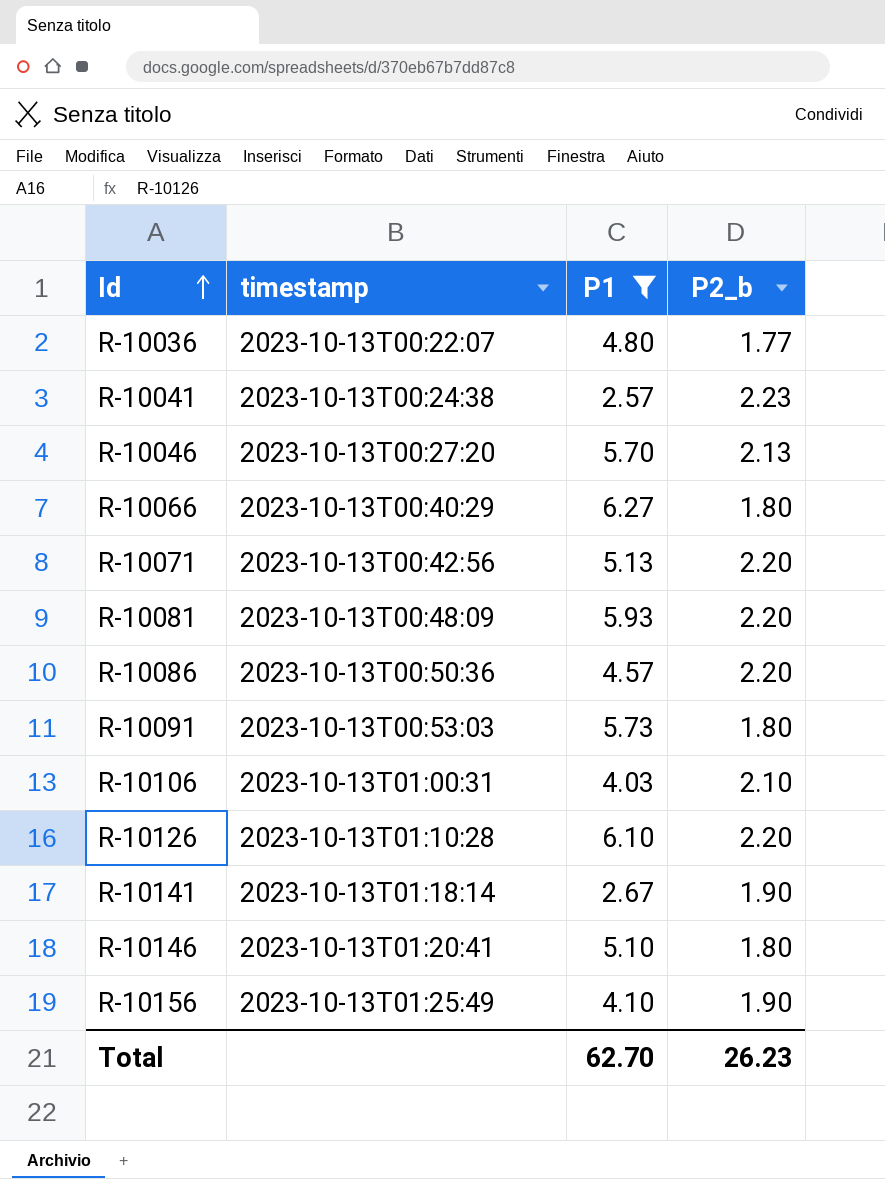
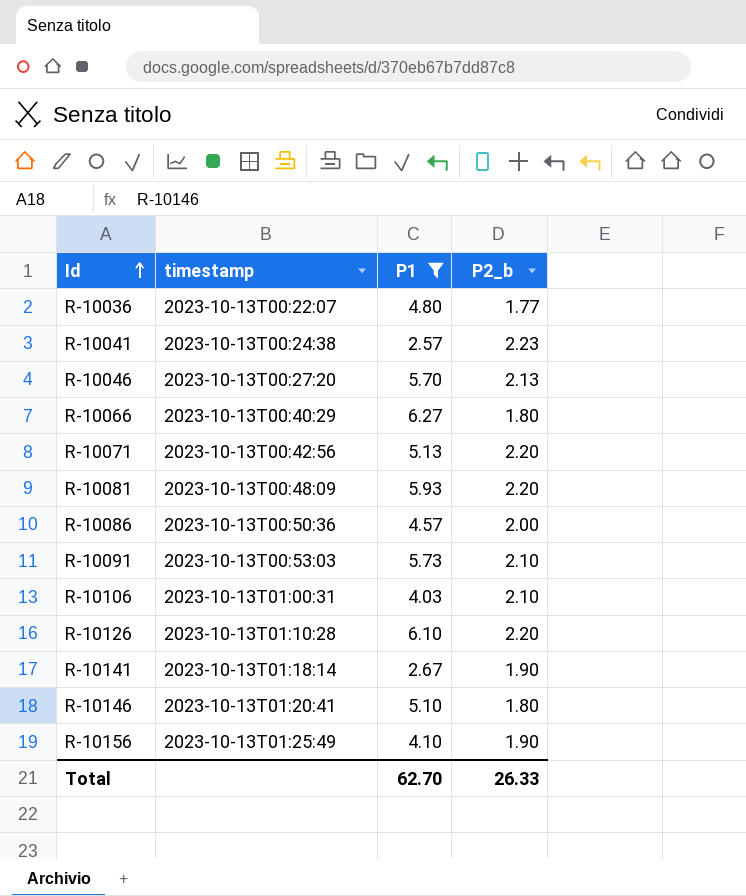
R-10086 | P2_b: 2.20 -> 2.00
R-10091 | P2_b: 1.80 -> 2.10
Total | P2_b: 26.23 -> 26.33

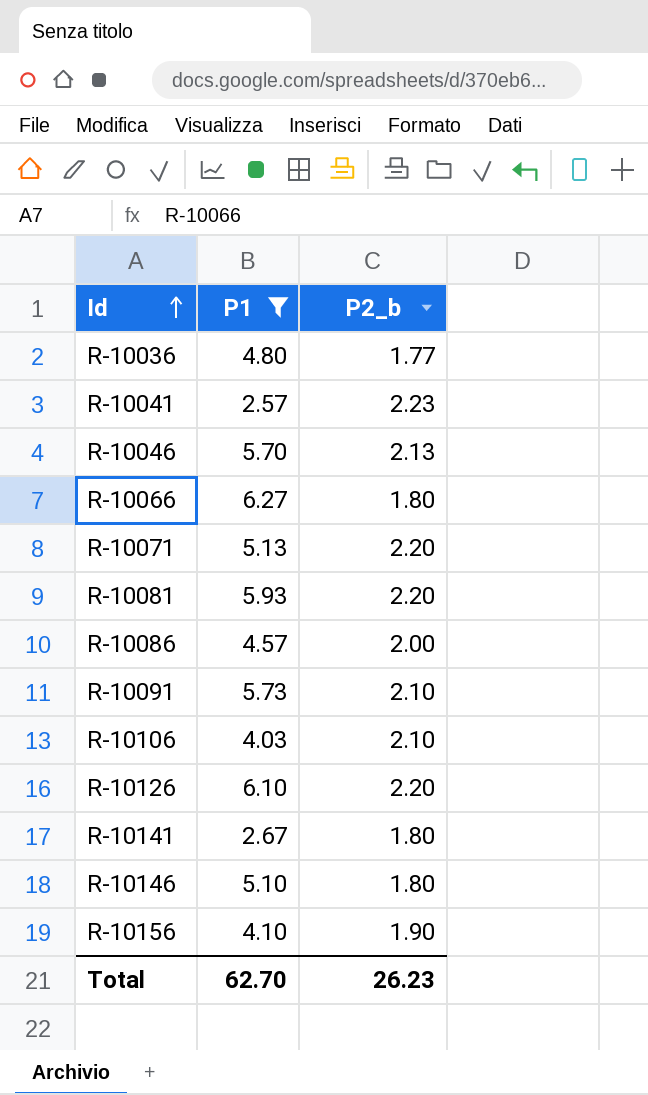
column timestamp | position: 2 -> none
R-10141 | P2_b: 1.90 -> 1.80
Total | P2_b: 26.33 -> 26.23

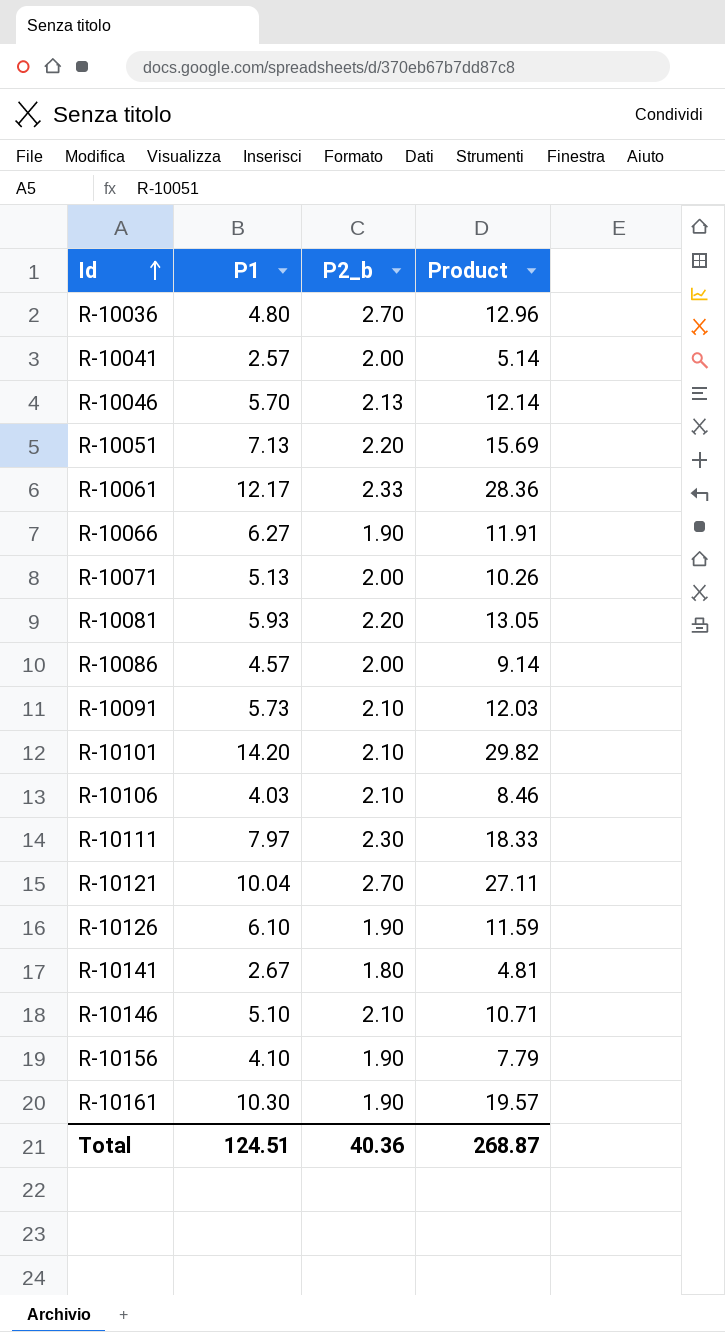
filter: P1 <= 6.27 -> none
column Product | formula: none -> [P1] * [P2_b]
R-10036 | P2_b: 1.77 -> 2.70
R-10041 | P2_b: 2.23 -> 2.00
R-10066 | P2_b: 1.80 -> 1.90
R-10071 | P2_b: 2.20 -> 2.00
R-10126 | P2_b: 2.20 -> 1.90
R-10146 | P2_b: 1.80 -> 2.10
Total | P1: 62.70 -> 124.51
Total | P2_b: 26.23 -> 40.36

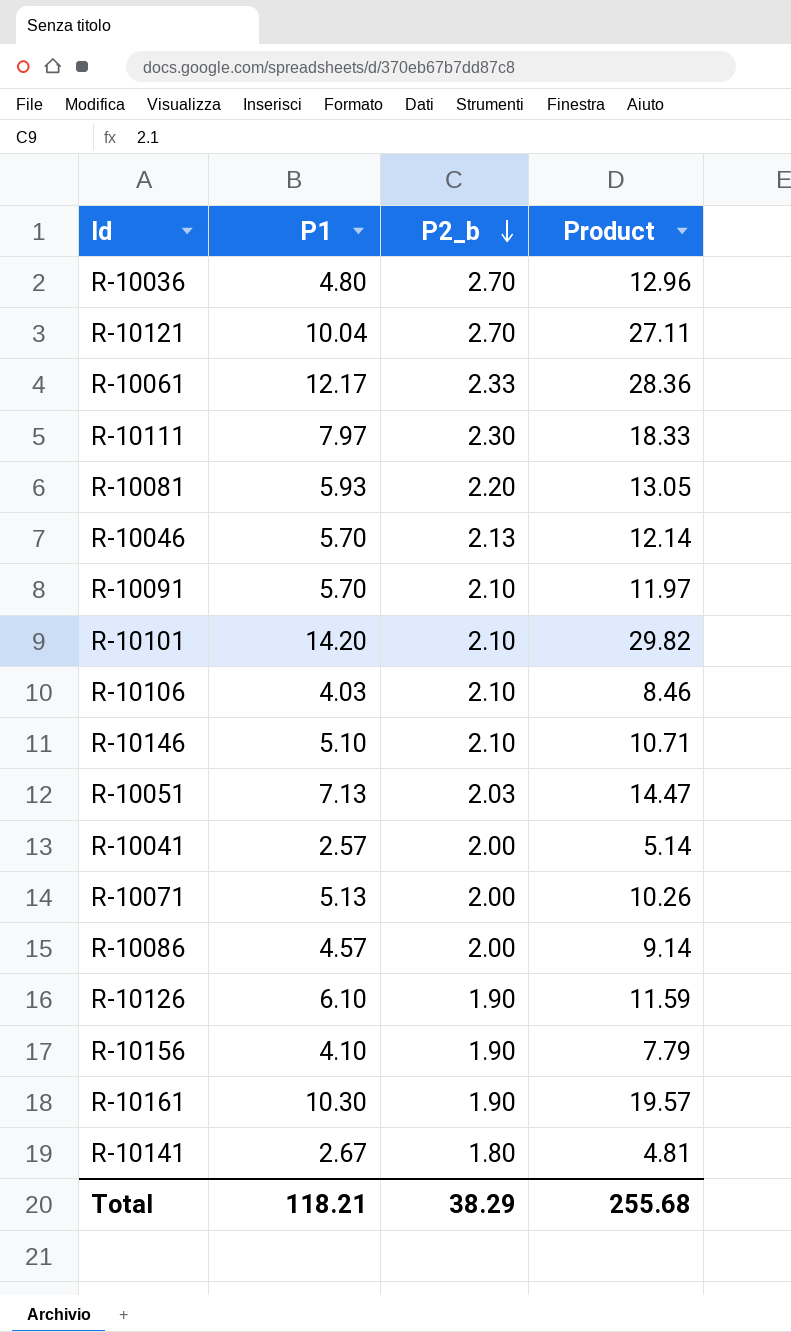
row order: Id ascending -> P2_b descending
row R-10066: 6.27 | 1.90 | 11.91 -> none
R-10091 | P1: 5.73 -> 5.70
R-10091 | Product: 12.03 -> 11.97
R-10051 | P2_b: 2.20 -> 2.03
R-10051 | Product: 15.69 -> 14.47
Total | P1: 124.51 -> 118.21
Total | P2_b: 40.36 -> 38.29
Total | Product: 268.87 -> 255.68

